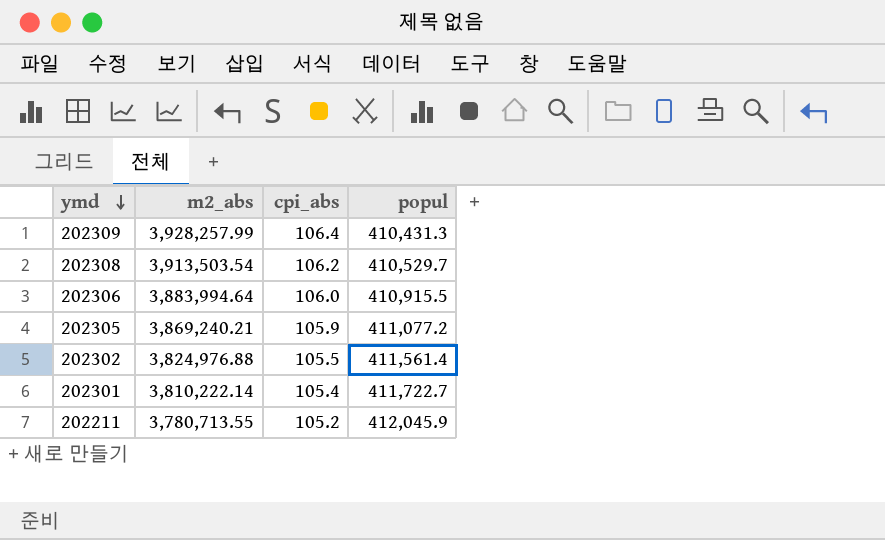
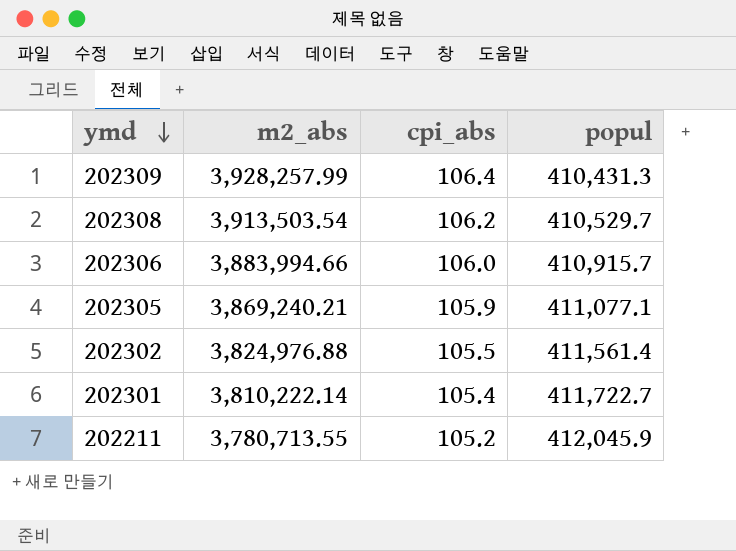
202306 | m2_abs: 3,883,994.64 -> 3,883,994.66
202306 | popul: 410,915.5 -> 410,915.7
202305 | popul: 411,077.2 -> 411,077.1

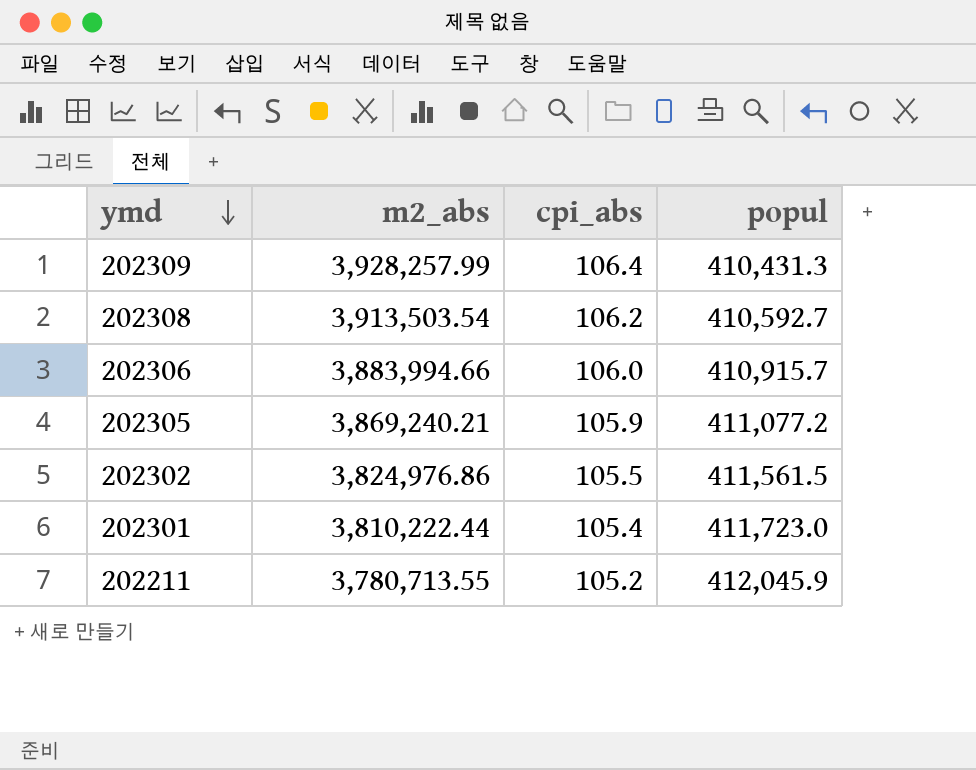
202308 | popul: 410,529.7 -> 410,592.7
202305 | popul: 411,077.1 -> 411,077.2
202302 | m2_abs: 3,824,976.88 -> 3,824,976.86
202302 | popul: 411,561.4 -> 411,561.5
202301 | m2_abs: 3,810,222.14 -> 3,810,222.44
202301 | popul: 411,722.7 -> 411,723.0

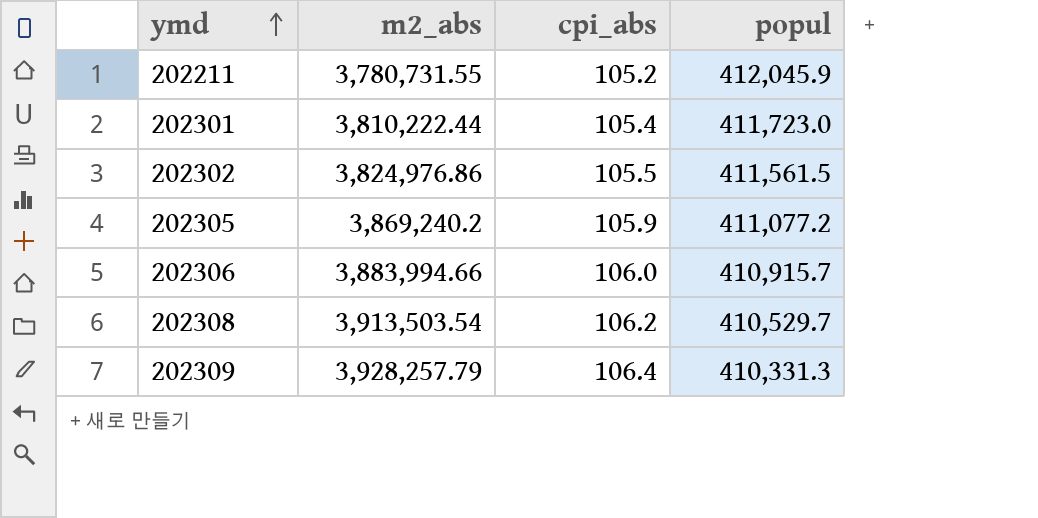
row order: ymd descending -> ymd ascending
202211 | m2_abs: 3,780,713.55 -> 3,780,731.55
202305 | m2_abs: 3,869,240.21 -> 3,869,240.2
202308 | popul: 410,592.7 -> 410,529.7
202309 | m2_abs: 3,928,257.99 -> 3,928,257.79
202309 | popul: 410,431.3 -> 410,331.3

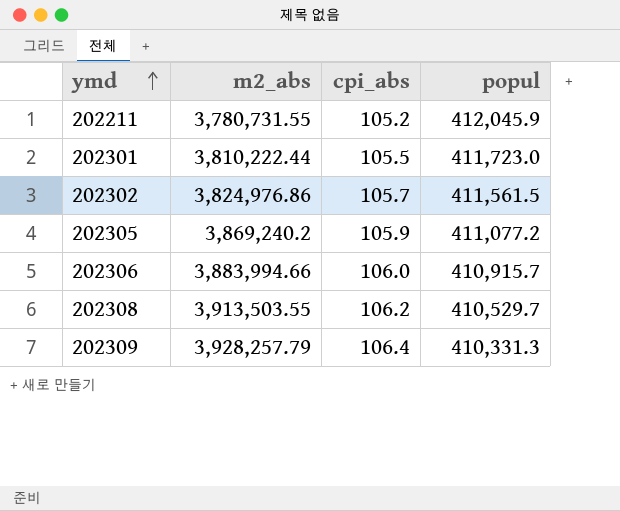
202301 | cpi_abs: 105.4 -> 105.5
202302 | cpi_abs: 105.5 -> 105.7
202308 | m2_abs: 3,913,503.54 -> 3,913,503.55

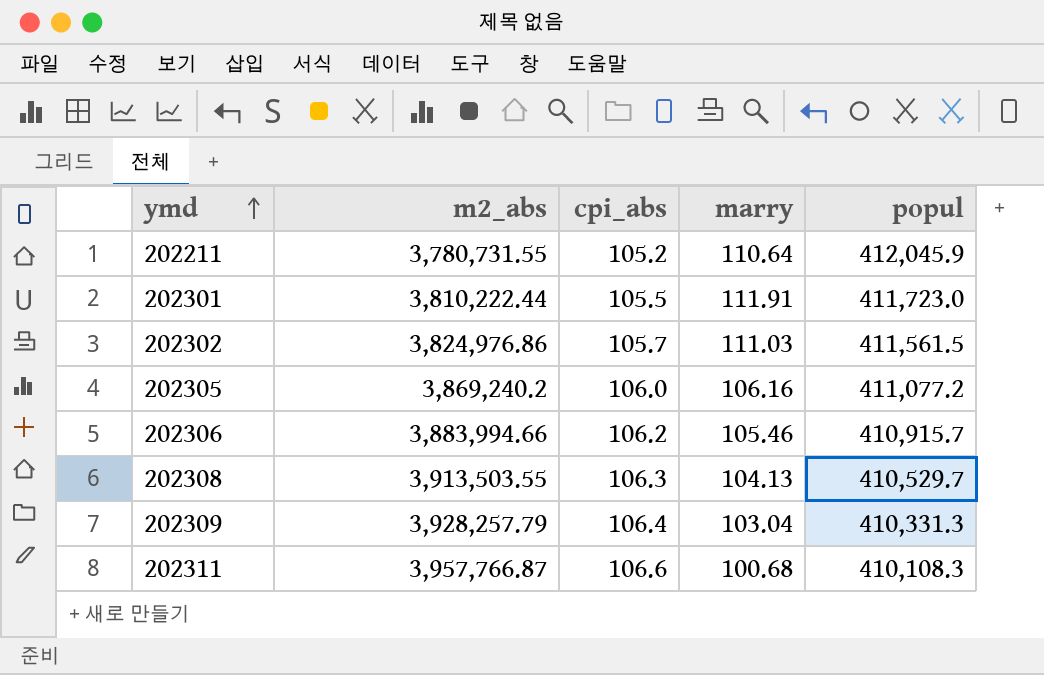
column marry | position: none -> 4
202305 | cpi_abs: 105.9 -> 106.0
202306 | cpi_abs: 106.0 -> 106.2
202308 | cpi_abs: 106.2 -> 106.3
row 202311: none -> 3,957,766.87 | 106.6 | 100.68 | 410,108.3

